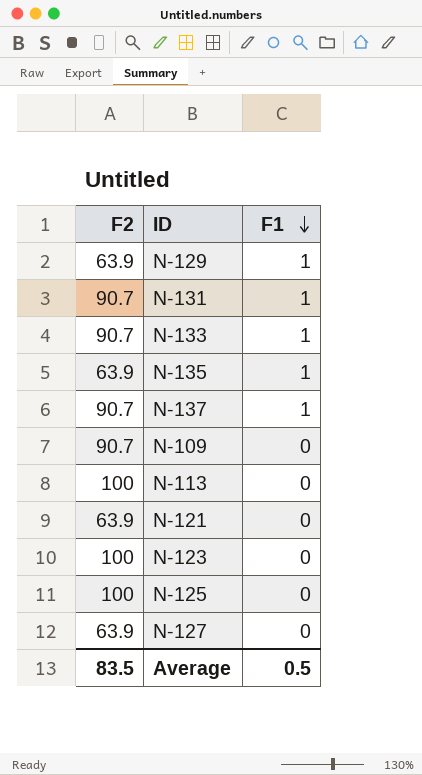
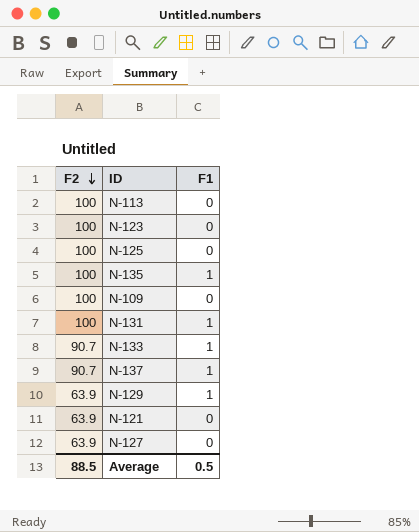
row order: F1 descending -> F2 descending
N-135 | F2: 63.9 -> 100
N-109 | F2: 90.7 -> 100
N-131 | F2: 90.7 -> 100
Average | F2: 83.5 -> 88.5

